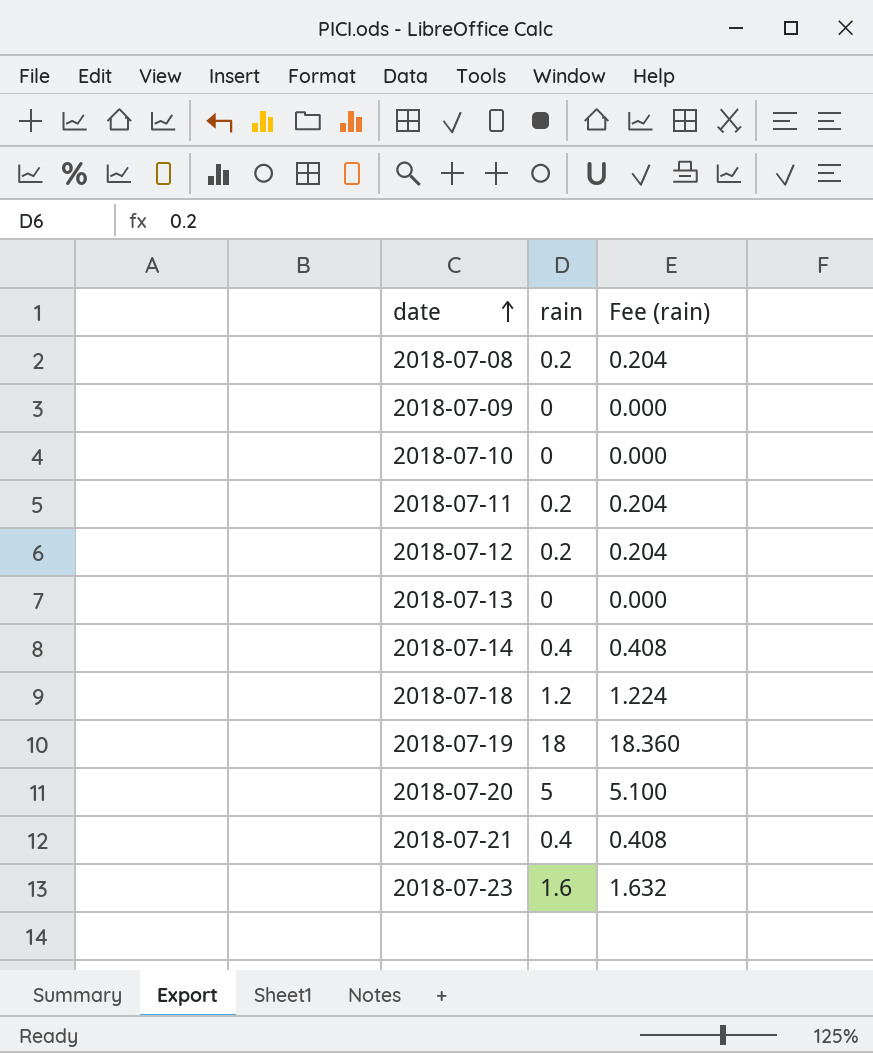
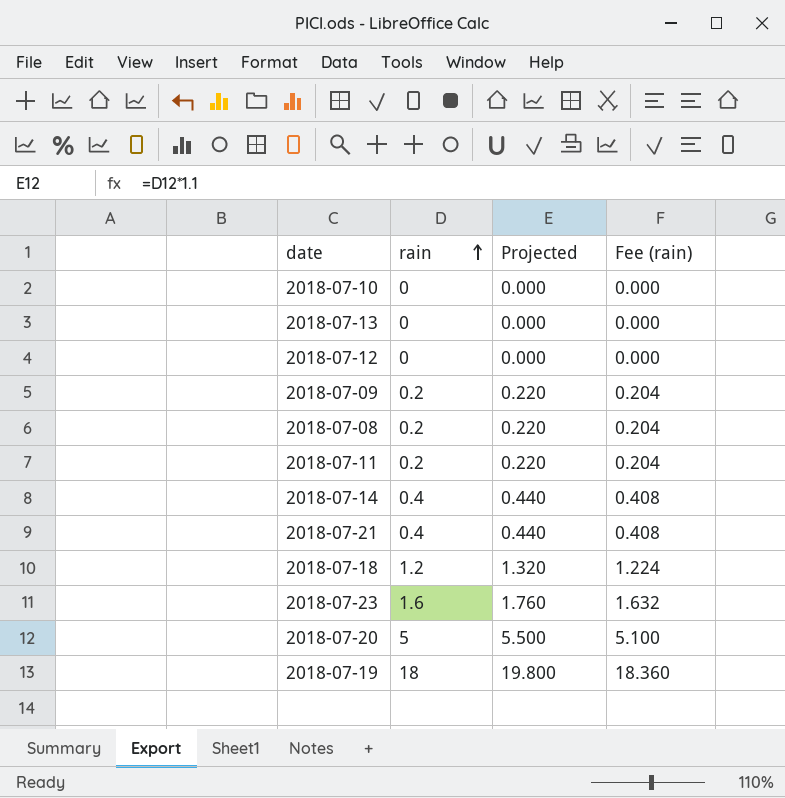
row order: date ascending -> rain ascending
column Projected | formula: none -> [rain] * 1.1
2018-07-12 | rain: 0.2 -> 0
2018-07-12 | Fee (rain): 0.204 -> 0.000
2018-07-09 | rain: 0 -> 0.2
2018-07-09 | Fee (rain): 0.000 -> 0.204

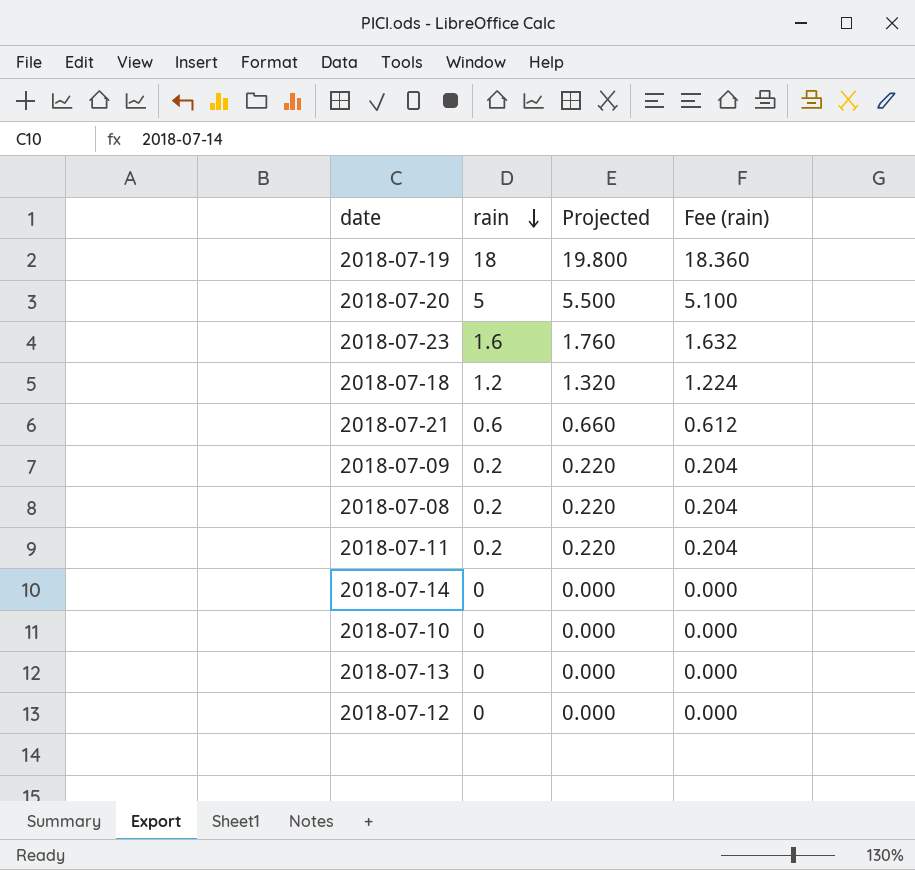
row order: rain ascending -> rain descending
2018-07-21 | rain: 0.4 -> 0.6
2018-07-21 | Projected: 0.440 -> 0.660
2018-07-21 | Fee (rain): 0.408 -> 0.612
2018-07-14 | rain: 0.4 -> 0
2018-07-14 | Projected: 0.440 -> 0.000
2018-07-14 | Fee (rain): 0.408 -> 0.000

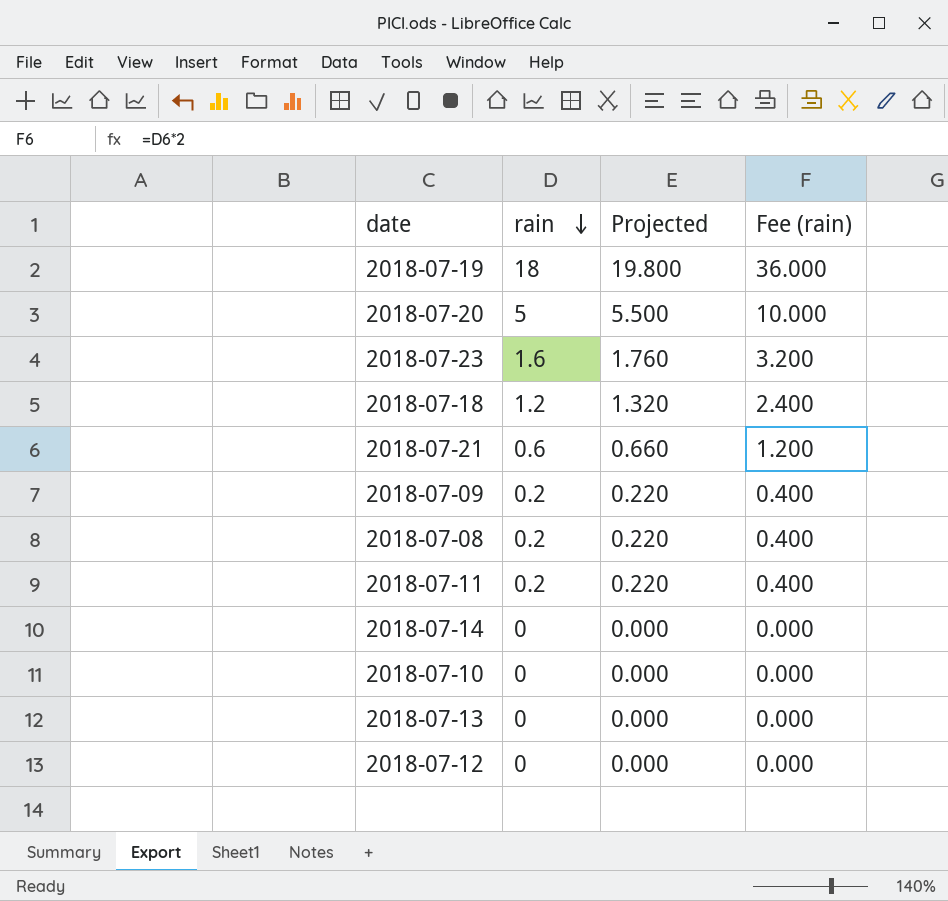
column Fee (rain) | formula: [rain] * 1.02 -> [rain] * 2

